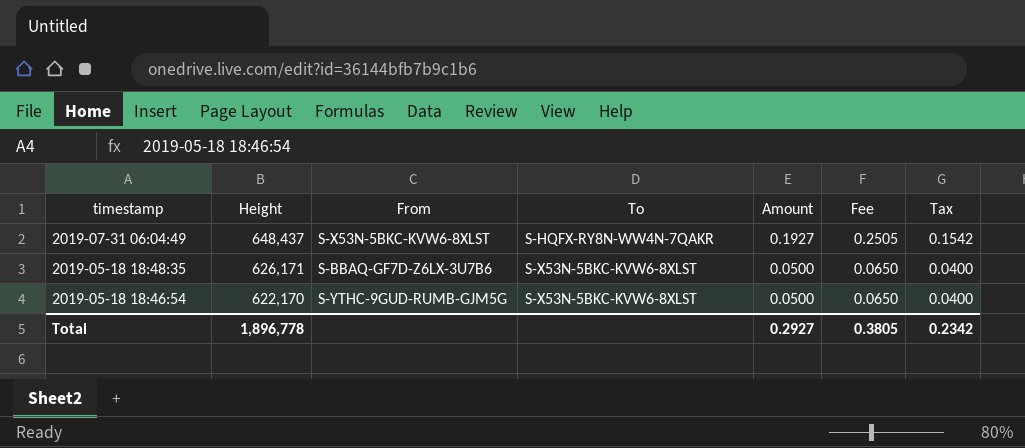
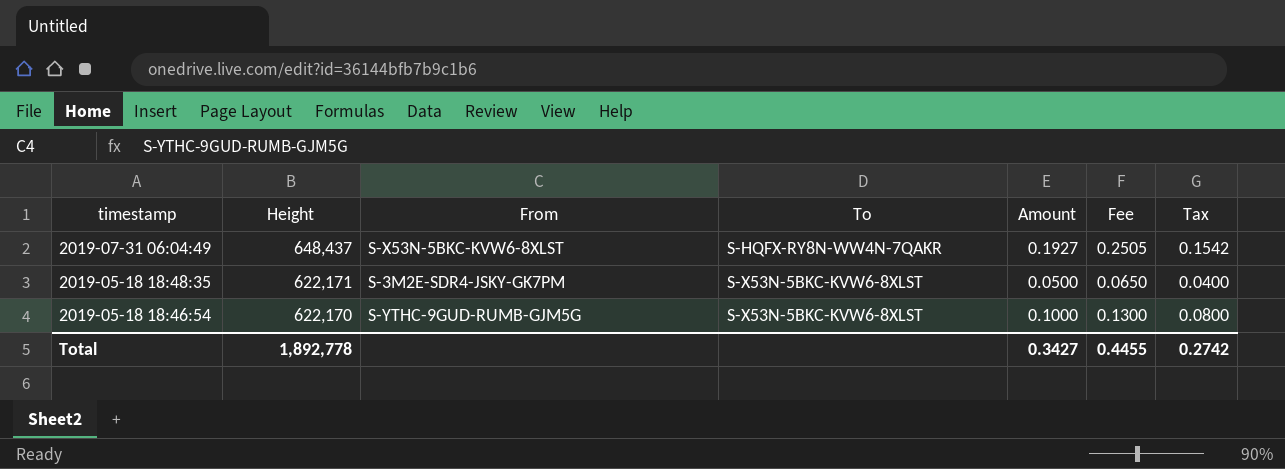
2019-05-18 18:48:35 | Height: 626,171 -> 622,171
2019-05-18 18:48:35 | From: S-BBAQ-GF7D-Z6LX-3U7B6 -> S-3M2E-SDR4-JSKY-GK7PM
2019-05-18 18:46:54 | Amount: 0.0500 -> 0.1000
2019-05-18 18:46:54 | Fee: 0.0650 -> 0.1300
2019-05-18 18:46:54 | Tax: 0.0400 -> 0.0800
Total | Height: 1,896,778 -> 1,892,778
Total | Amount: 0.2927 -> 0.3427
Total | Fee: 0.3805 -> 0.4455
Total | Tax: 0.2342 -> 0.2742

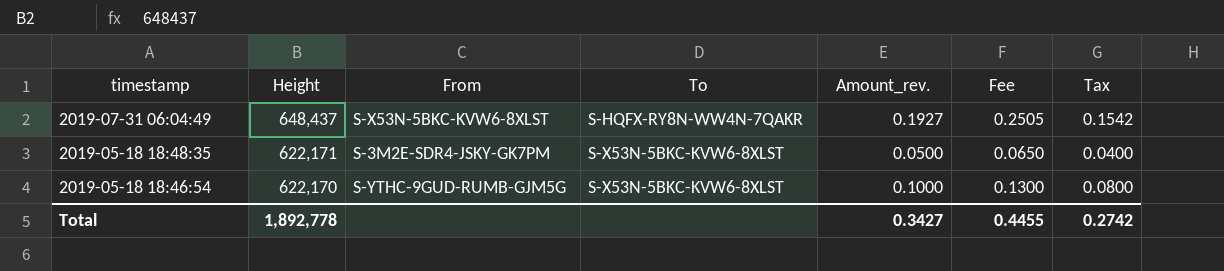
column name: Amount -> Amount_rev.

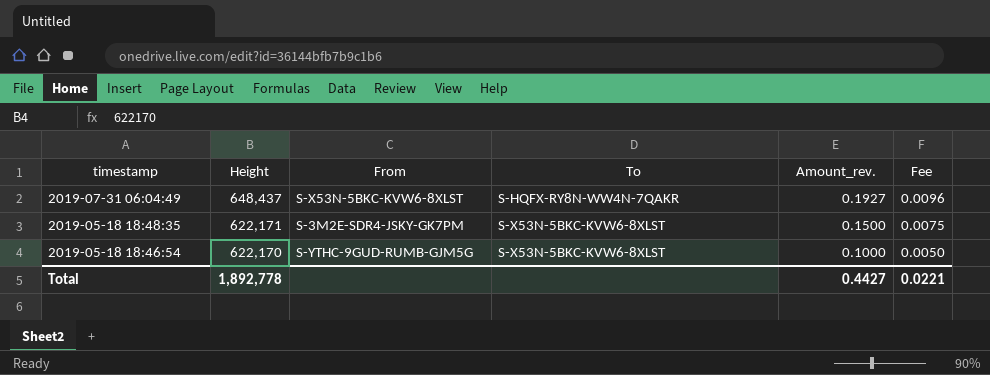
column Tax | formula: [Amount_rev.] * 0.8 -> none
column Fee | formula: [Amount_rev.] * 1.3 -> [Amount_rev.] * 0.05
2019-05-18 18:48:35 | Amount_rev.: 0.0500 -> 0.1500
Total | Amount_rev.: 0.3427 -> 0.4427
Total | Fee: 0.4455 -> 0.0221

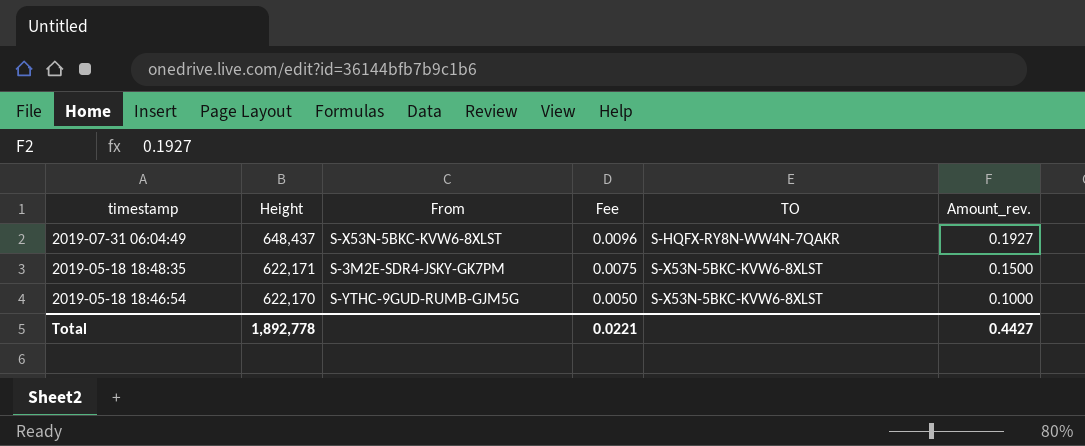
column Fee | position: 6 -> 4
column name: To -> TO

